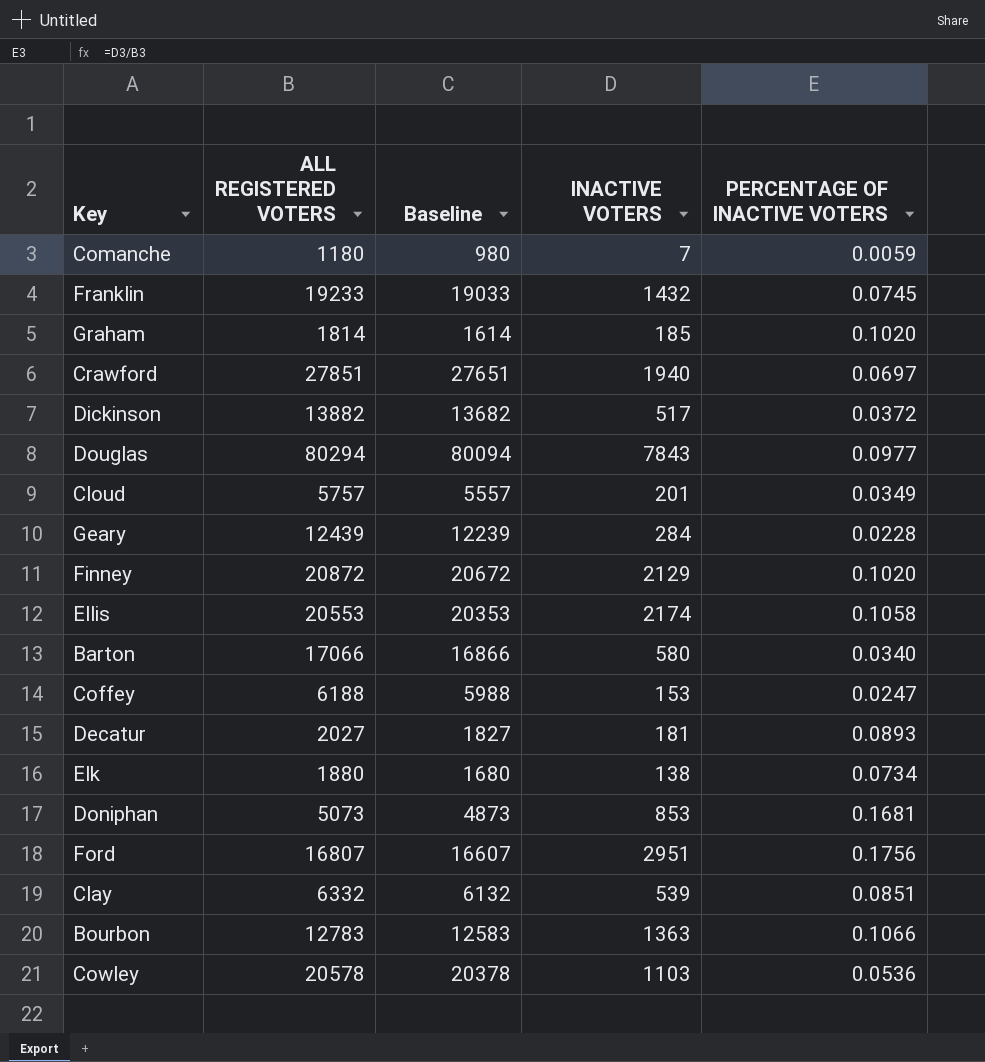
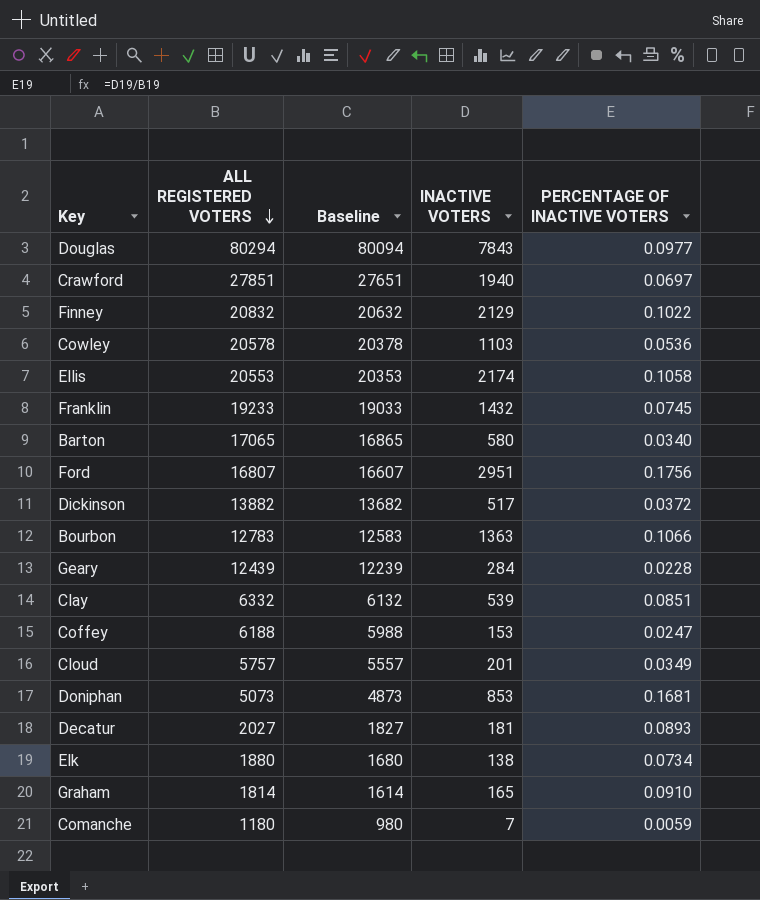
row order: none -> ALL REGISTERED VOTERS descending
Finney | ALL REGISTERED VOTERS: 20872 -> 20832
Finney | Baseline: 20672 -> 20632
Finney | PERCENTAGE OF INACTIVE VOTERS: 0.1020 -> 0.1022
Barton | ALL REGISTERED VOTERS: 17066 -> 17065
Barton | Baseline: 16866 -> 16865
Graham | INACTIVE VOTERS: 185 -> 165
Graham | PERCENTAGE OF INACTIVE VOTERS: 0.1020 -> 0.0910

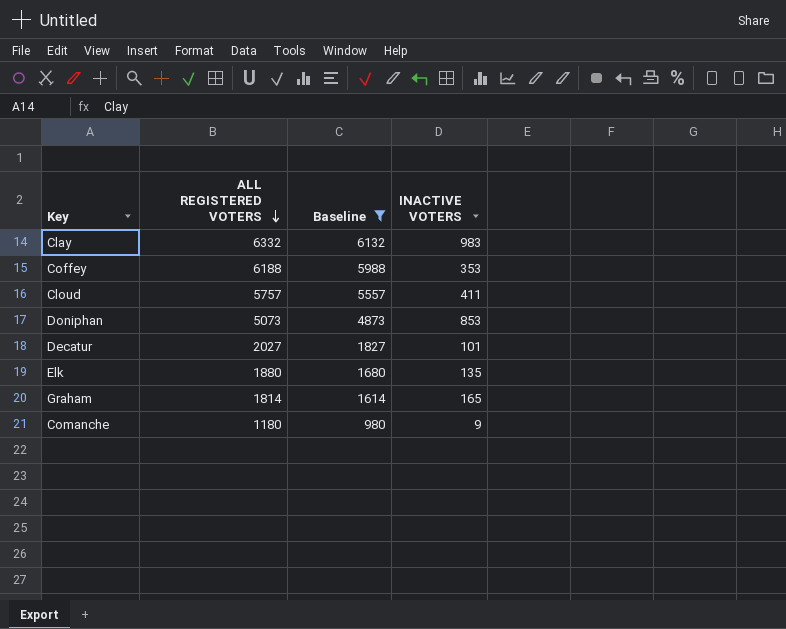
filter: none -> Baseline <= 6132
column PERCENTAGE OF INACTIVE VOTERS | formula: [INACTIVE VOTERS] / [ALL REGISTERED VOTERS] -> none
Clay | INACTIVE VOTERS: 539 -> 983
Coffey | INACTIVE VOTERS: 153 -> 353
Cloud | INACTIVE VOTERS: 201 -> 411
Decatur | INACTIVE VOTERS: 181 -> 101
Elk | INACTIVE VOTERS: 138 -> 135
Comanche | INACTIVE VOTERS: 7 -> 9

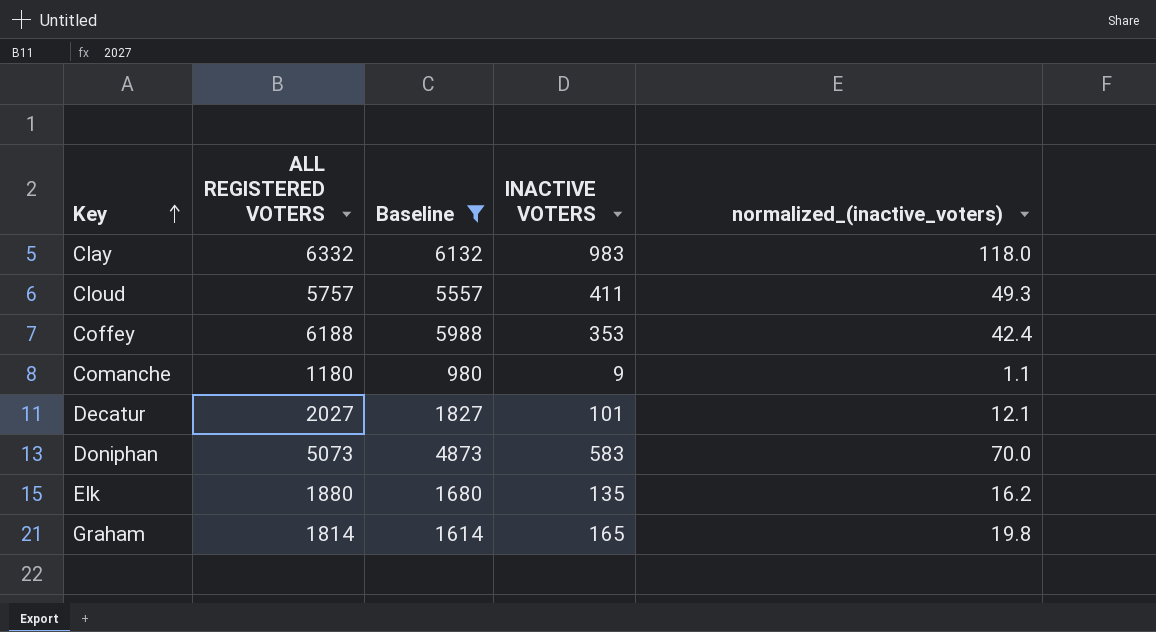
row order: ALL REGISTERED VOTERS descending -> Key ascending
column normalized_(inactive_voters) | formula: none -> [INACTIVE VOTERS] * 0.12
Doniphan | INACTIVE VOTERS: 853 -> 583

